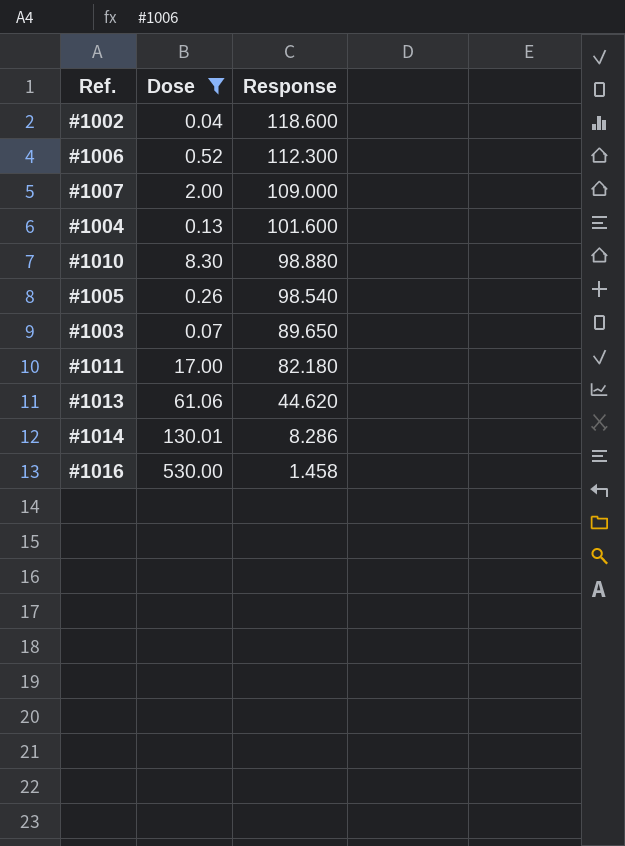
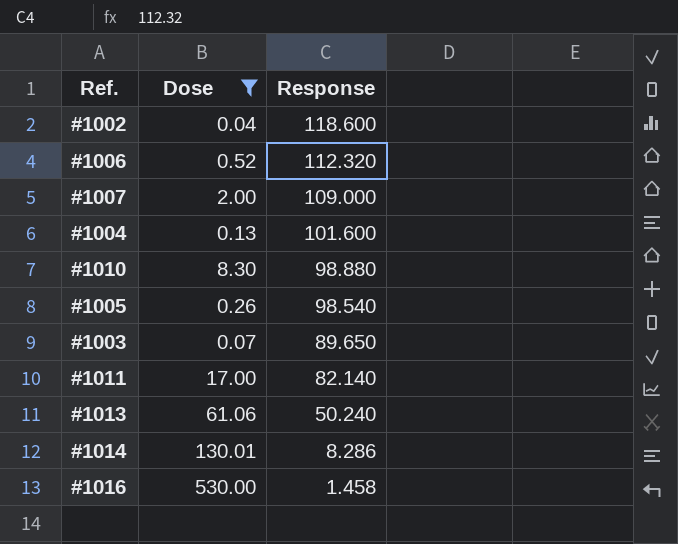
#1006 | Response: 112.300 -> 112.320
#1011 | Response: 82.180 -> 82.140
#1013 | Response: 44.620 -> 50.240

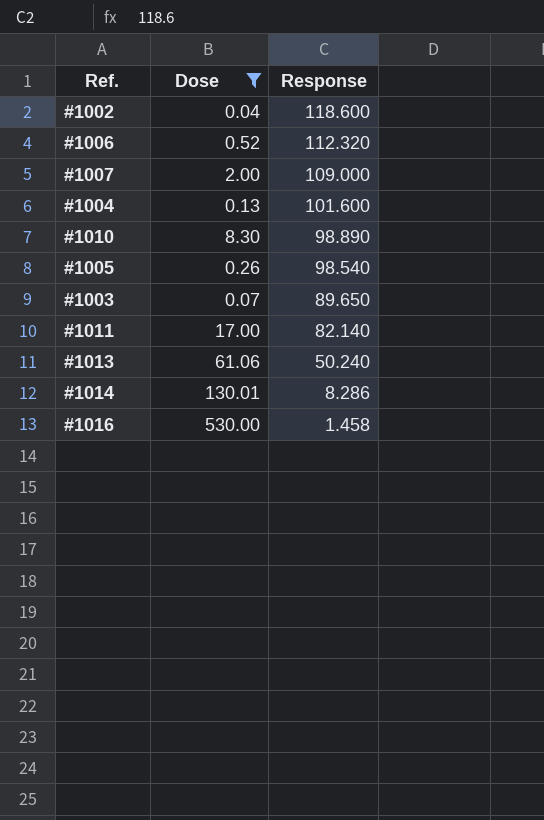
#1010 | Response: 98.880 -> 98.890

